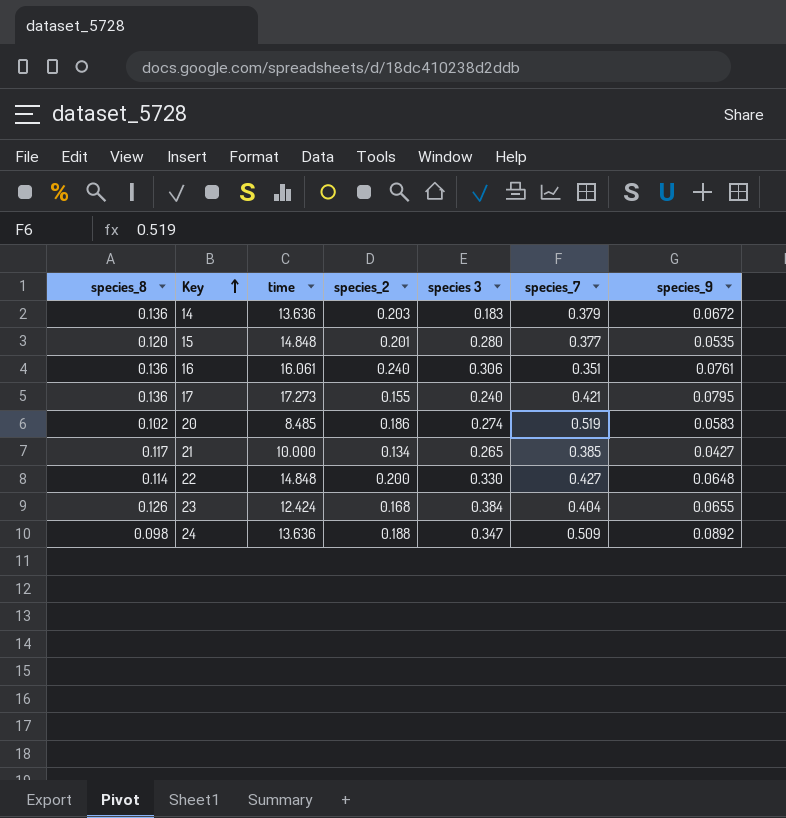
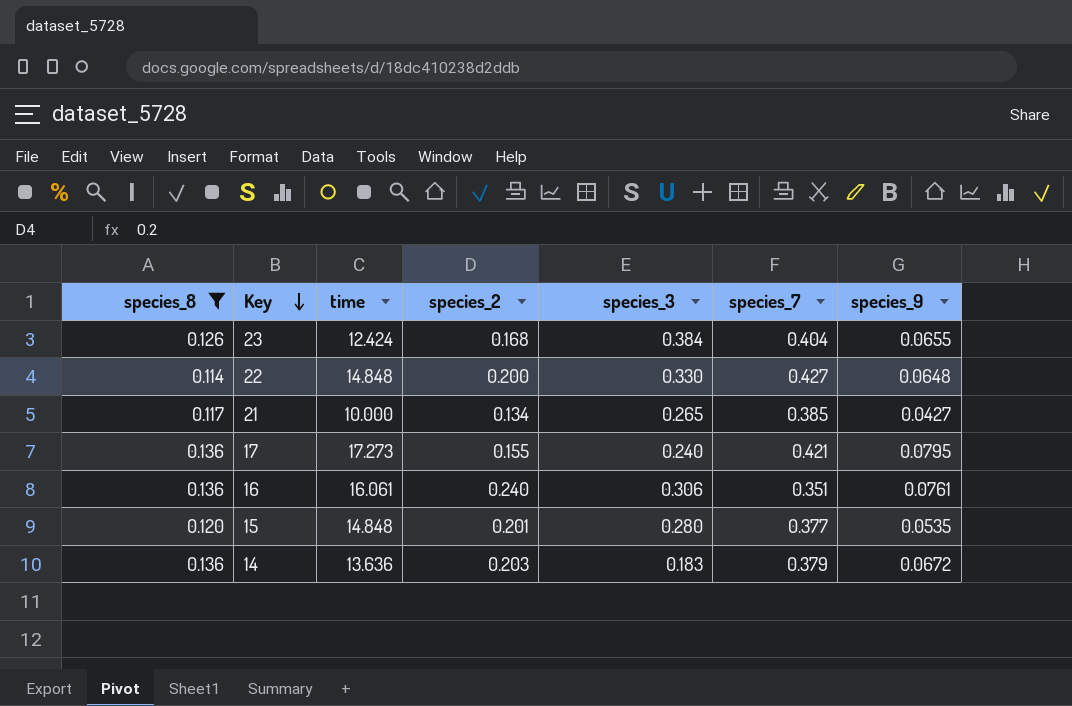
filter: none -> species_8 >= 0.114
row order: Key ascending -> Key descending
column name: species 3 -> species_3

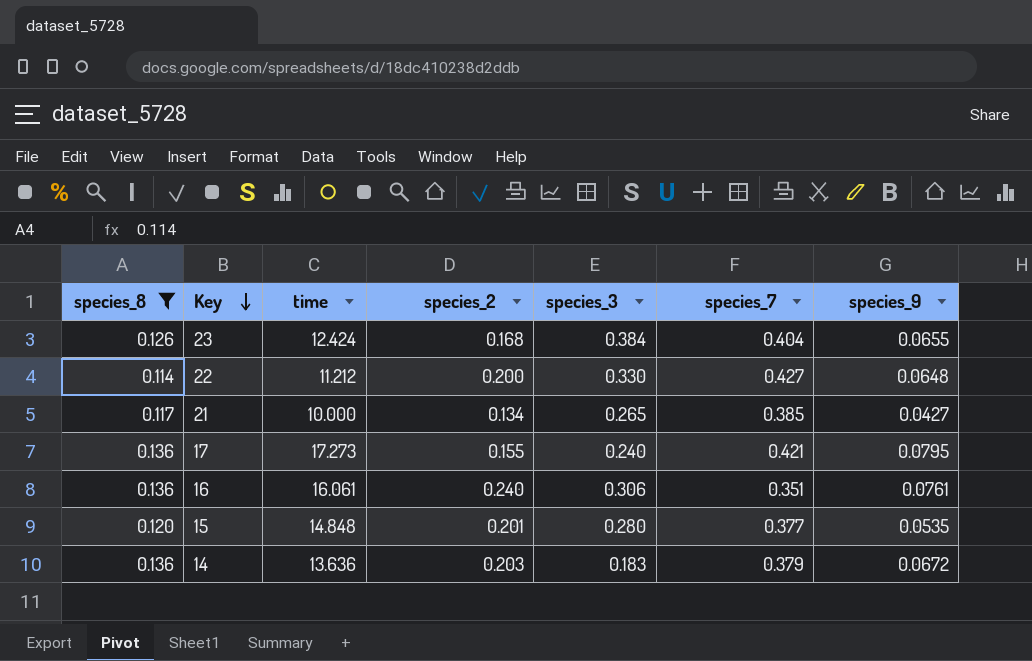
22 | time: 14.848 -> 11.212

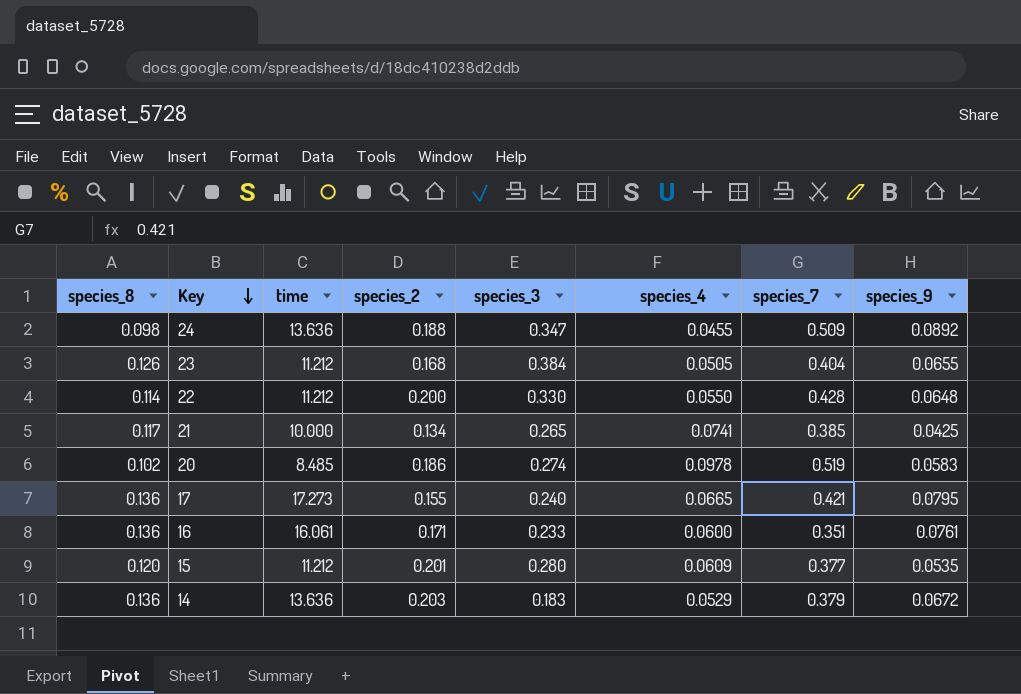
filter: species_8 >= 0.114 -> none
column species_4 | position: none -> 6
23 | time: 12.424 -> 11.212
22 | species_7: 0.427 -> 0.428
21 | species_9: 0.0427 -> 0.0425
16 | species_2: 0.240 -> 0.171
16 | species_3: 0.306 -> 0.233
15 | time: 14.848 -> 11.212

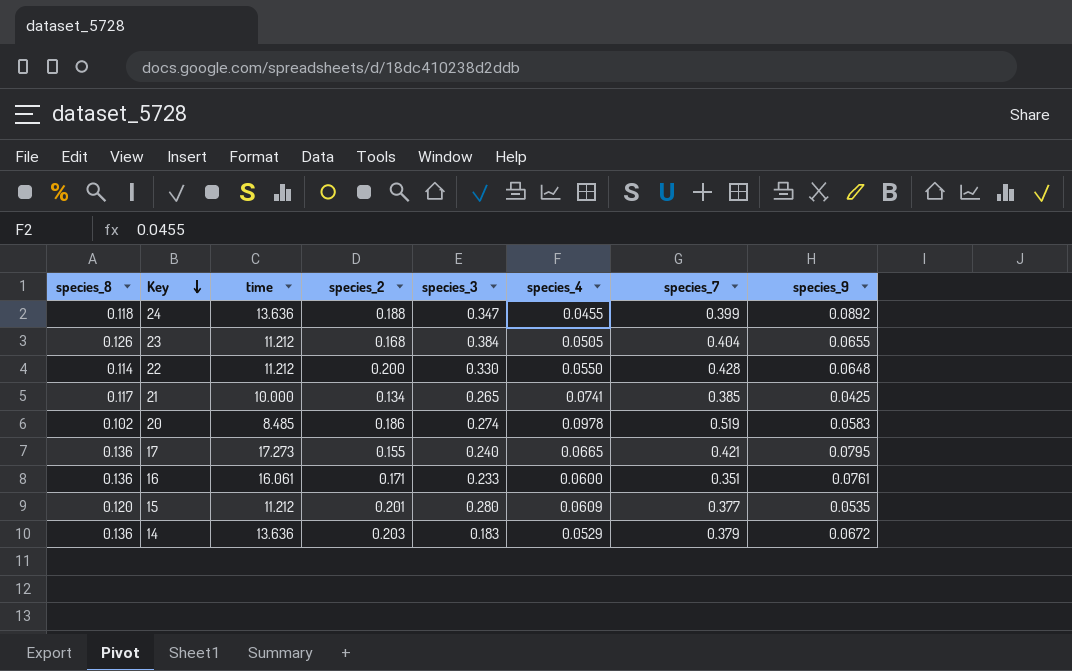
24 | species_8: 0.098 -> 0.118
24 | species_7: 0.509 -> 0.399

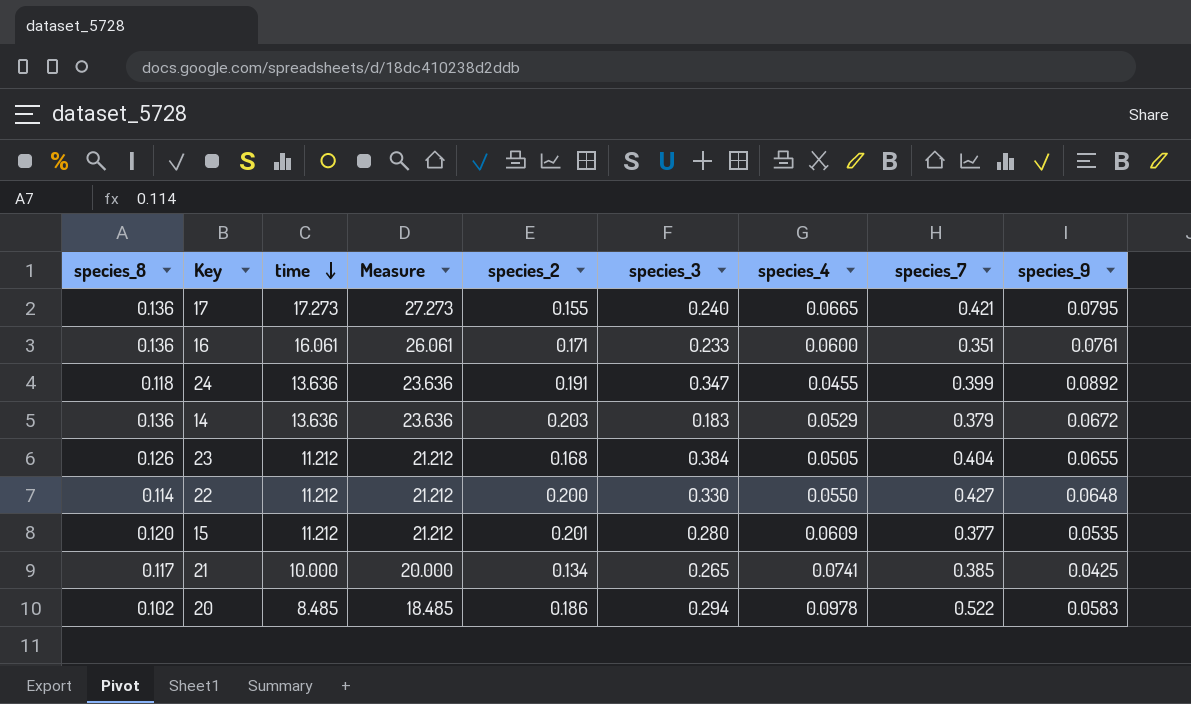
row order: Key descending -> time descending
column Measure | formula: none -> [time] + 10
24 | species_2: 0.188 -> 0.191
22 | species_7: 0.428 -> 0.427
20 | species_3: 0.274 -> 0.294
20 | species_7: 0.519 -> 0.522

